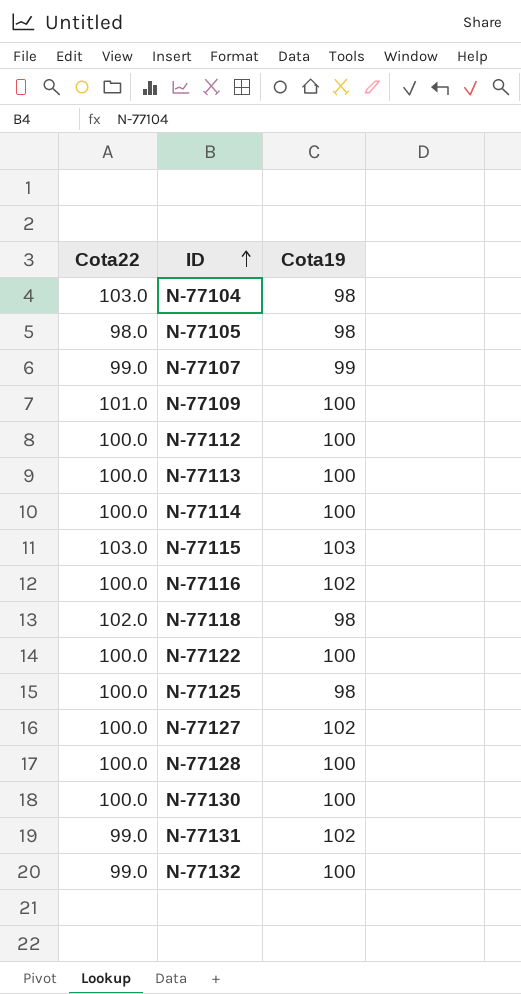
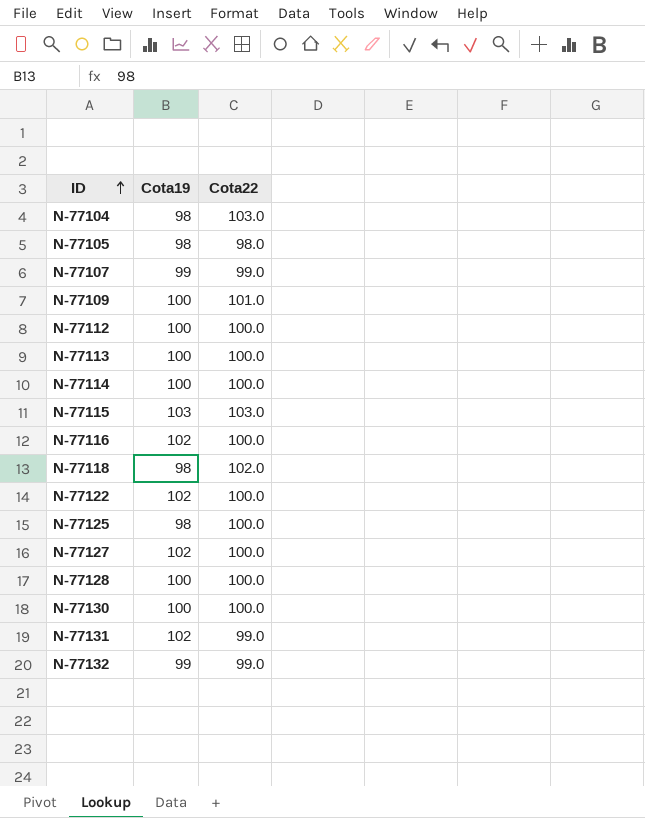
column Cota22 | position: 1 -> 3
N-77122 | Cota19: 100 -> 102
N-77132 | Cota19: 100 -> 99

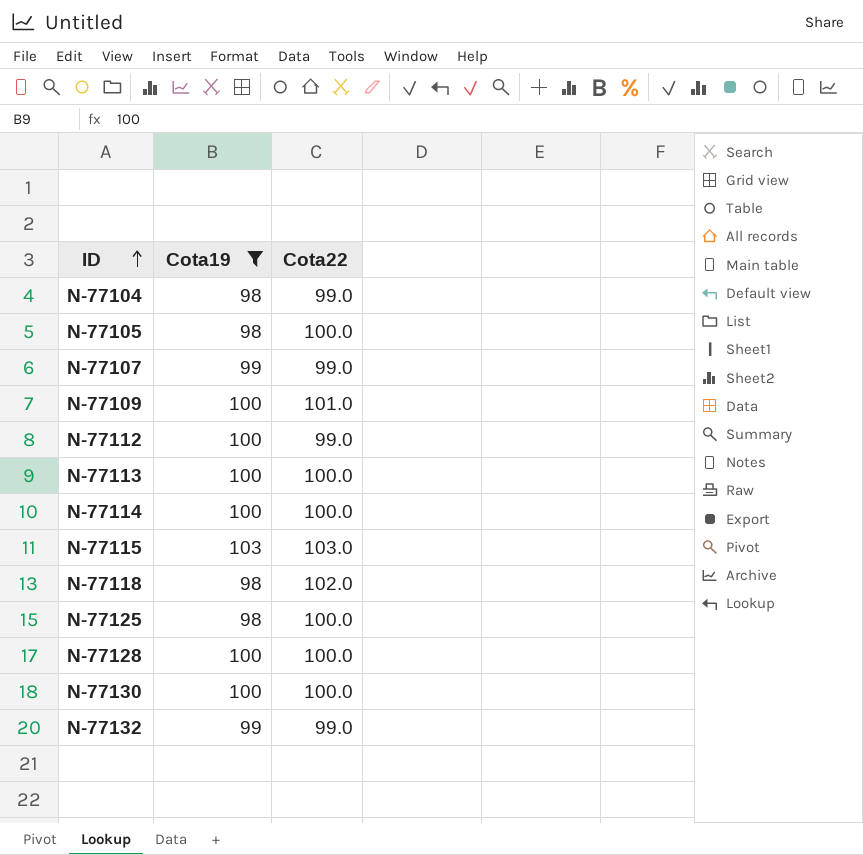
filter: none -> Cota19 != 102
N-77104 | Cota22: 103.0 -> 99.0
N-77105 | Cota22: 98.0 -> 100.0
N-77112 | Cota22: 100.0 -> 99.0

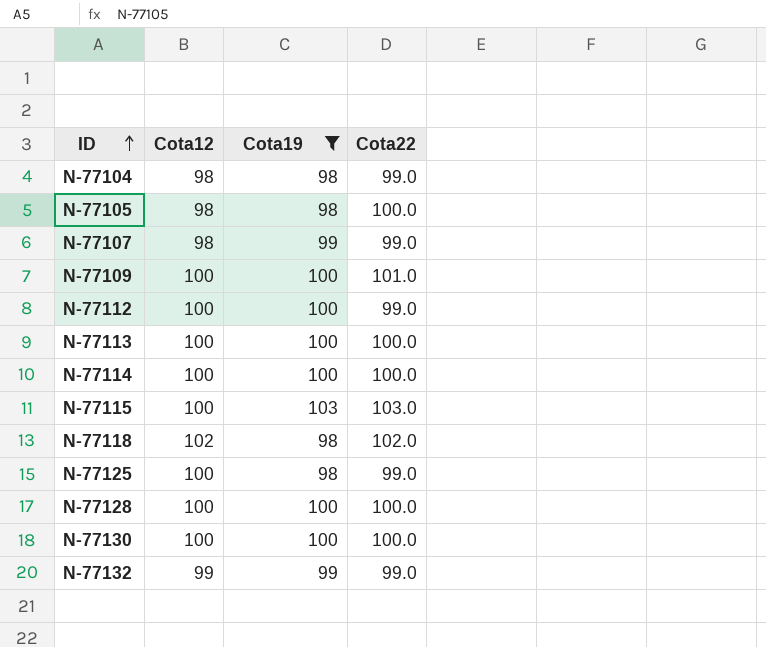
column Cota12 | position: none -> 2
N-77125 | Cota22: 100.0 -> 99.0

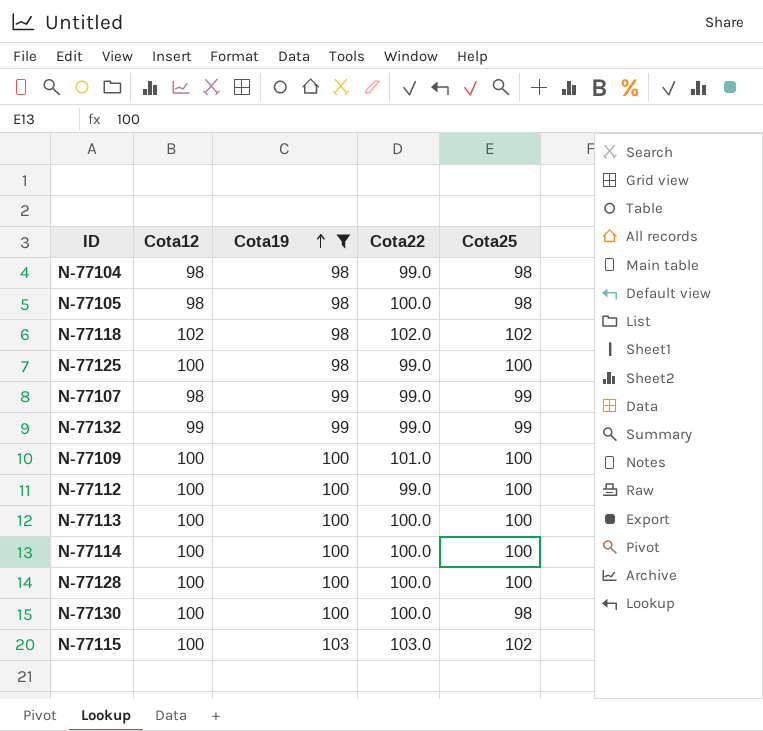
row order: ID ascending -> Cota19 ascending
column Cota25 | position: none -> 5

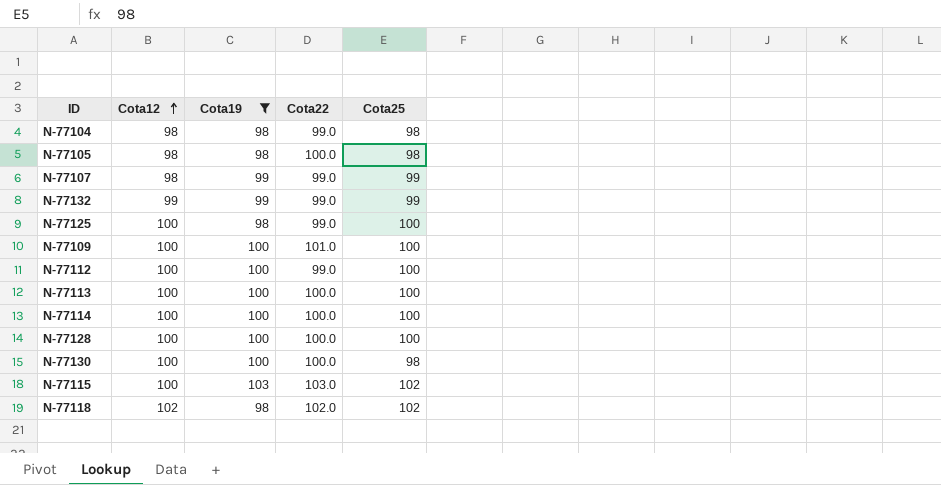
row order: Cota19 ascending -> Cota12 ascending

